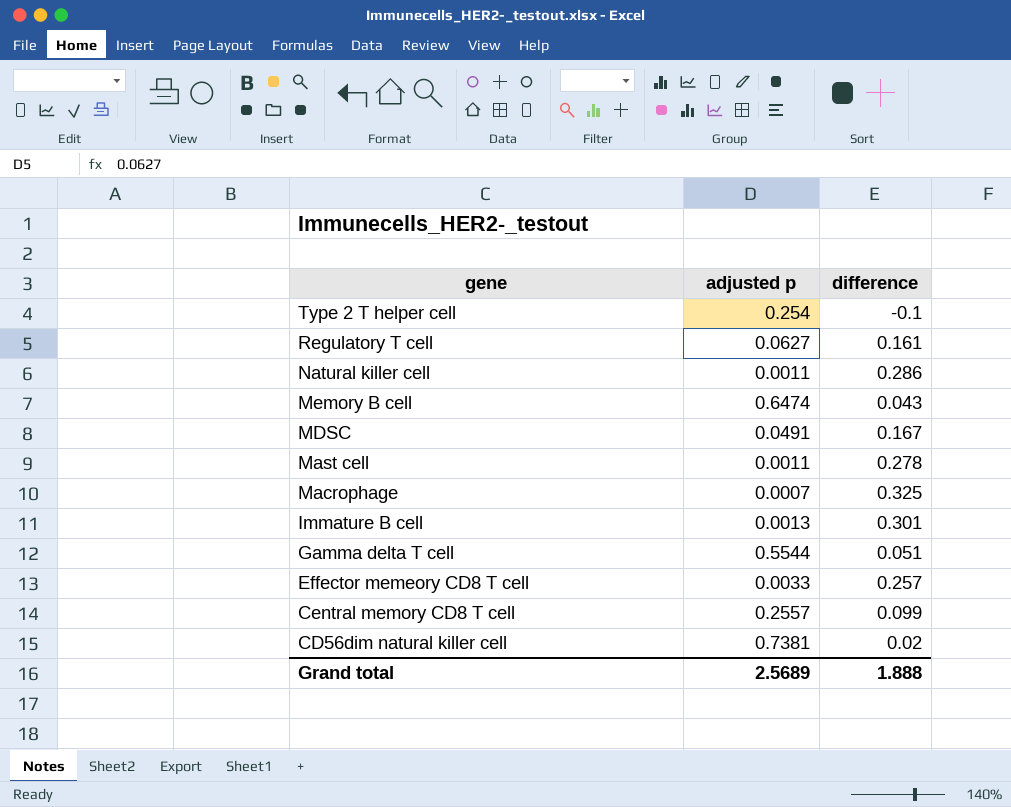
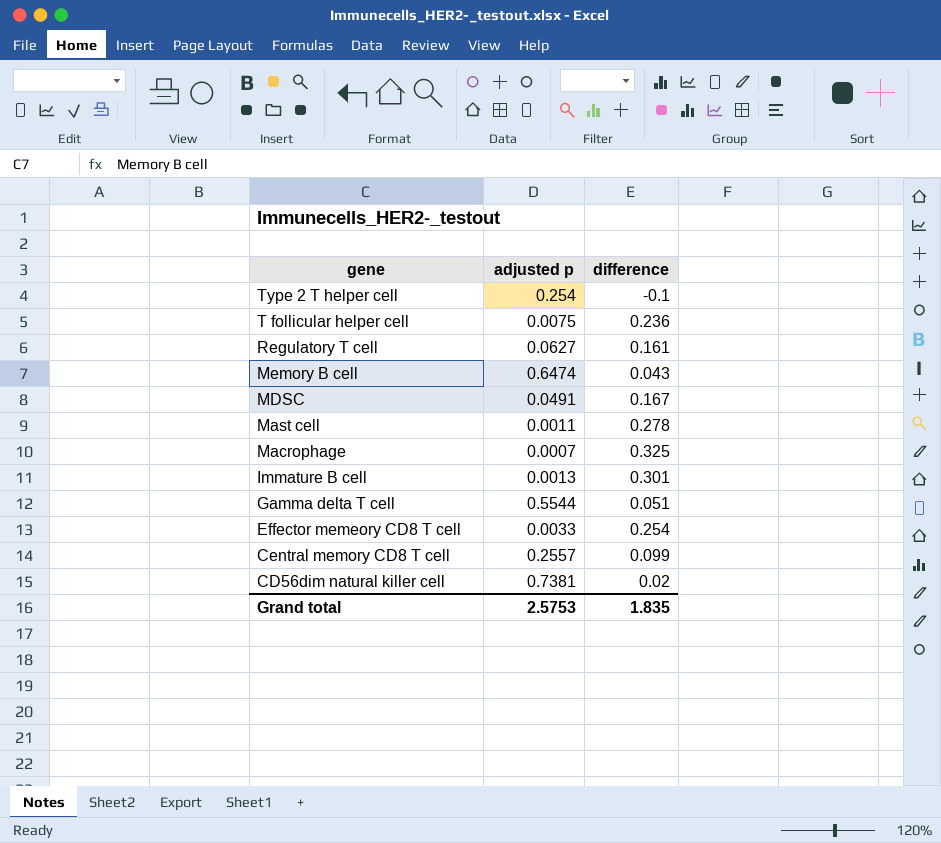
row Natural killer cell: 0.0011 | 0.286 -> none
row T follicular helper cell: none -> 0.0075 | 0.236
Effector memeory CD8 T cell | difference: 0.257 -> 0.254
Grand total | adjusted p: 2.5689 -> 2.5753
Grand total | difference: 1.888 -> 1.835

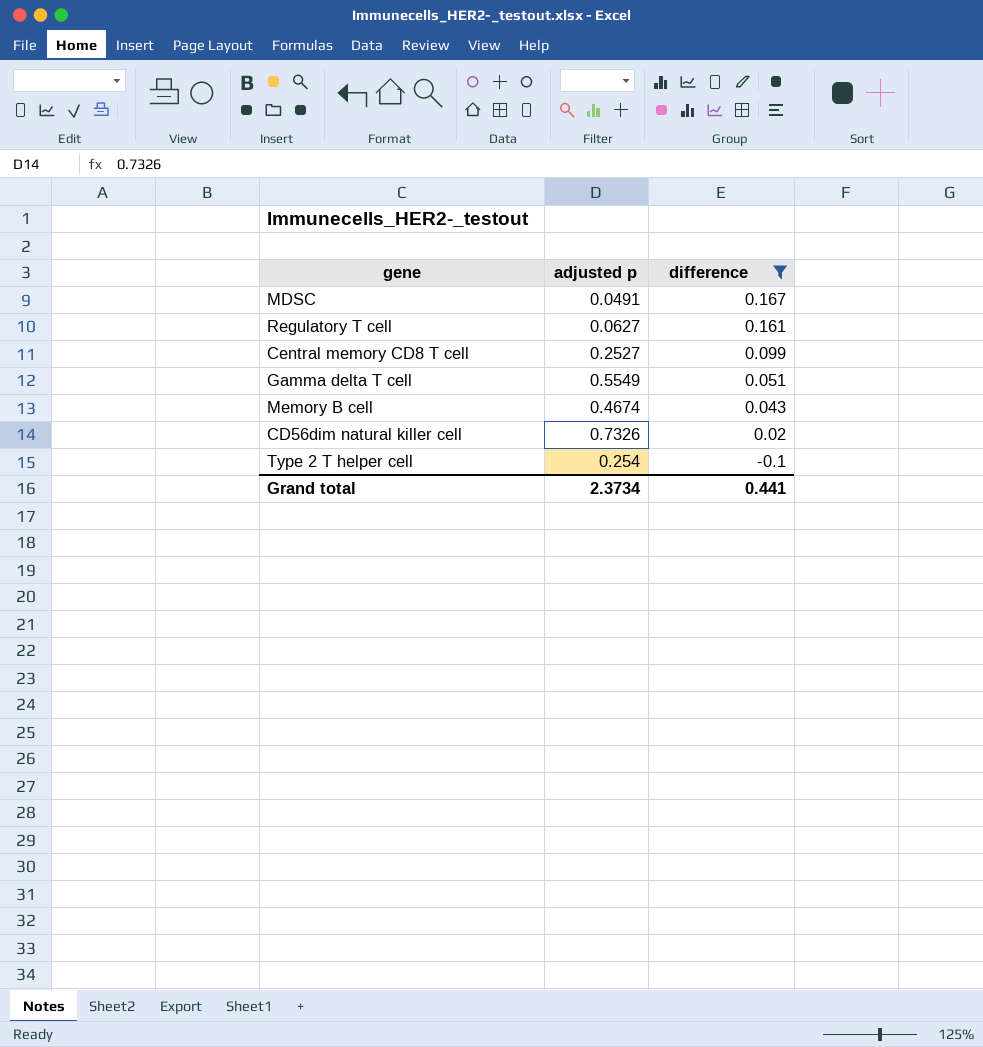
filter: none -> difference <= 0.167
row order: gene descending -> difference descending
Central memory CD8 T cell | adjusted p: 0.2557 -> 0.2527
Gamma delta T cell | adjusted p: 0.5544 -> 0.5549
Memory B cell | adjusted p: 0.6474 -> 0.4674
CD56dim natural killer cell | adjusted p: 0.7381 -> 0.7326
Grand total | adjusted p: 2.5753 -> 2.3734
Grand total | difference: 1.835 -> 0.441

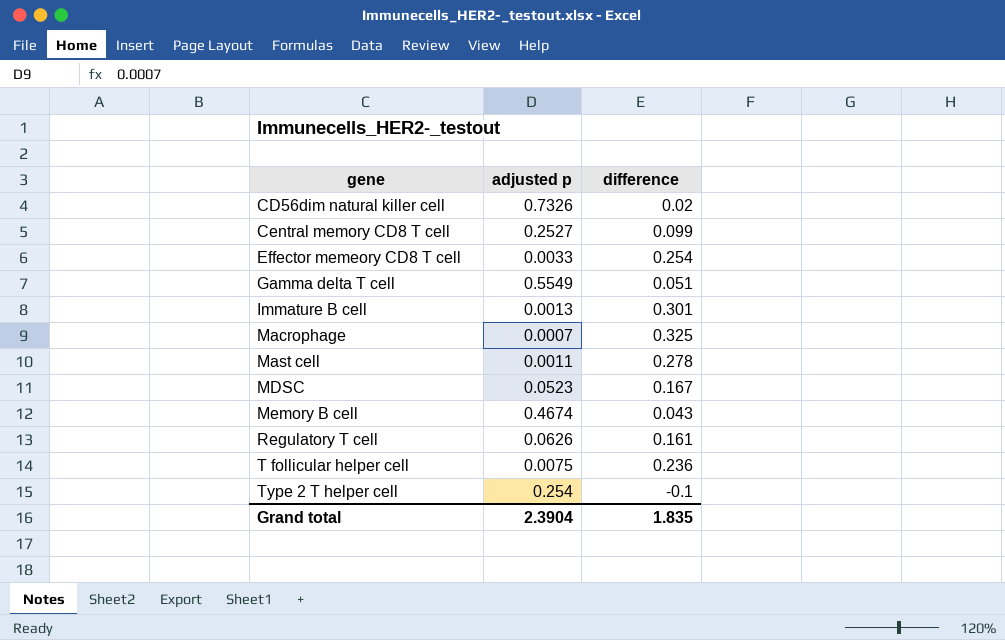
filter: difference <= 0.167 -> none
row order: difference descending -> gene ascending
MDSC | adjusted p: 0.0491 -> 0.0523
Regulatory T cell | adjusted p: 0.0627 -> 0.0626
Grand total | adjusted p: 2.3734 -> 2.3904
Grand total | difference: 0.441 -> 1.835

